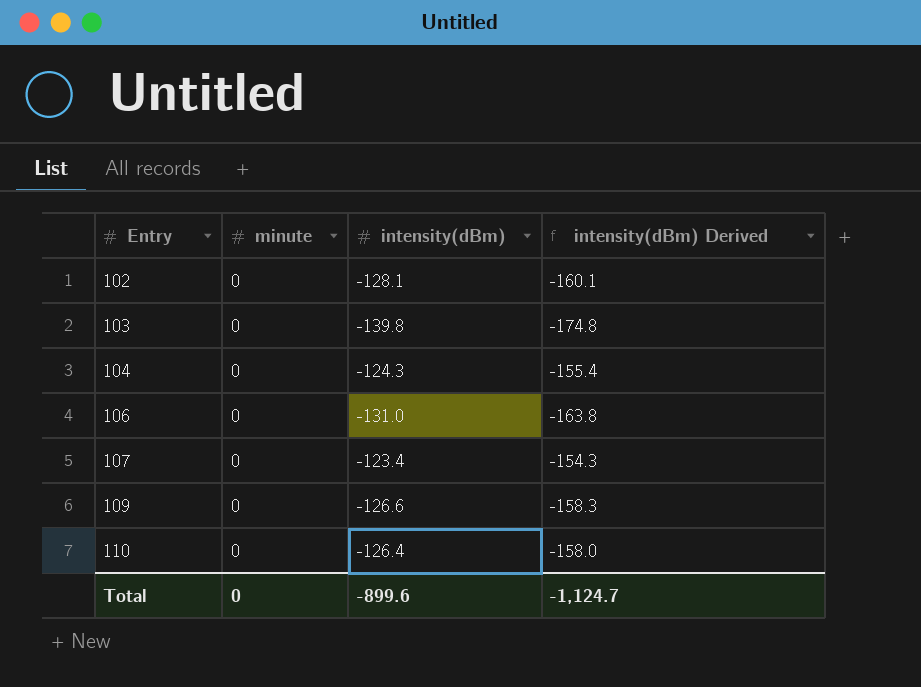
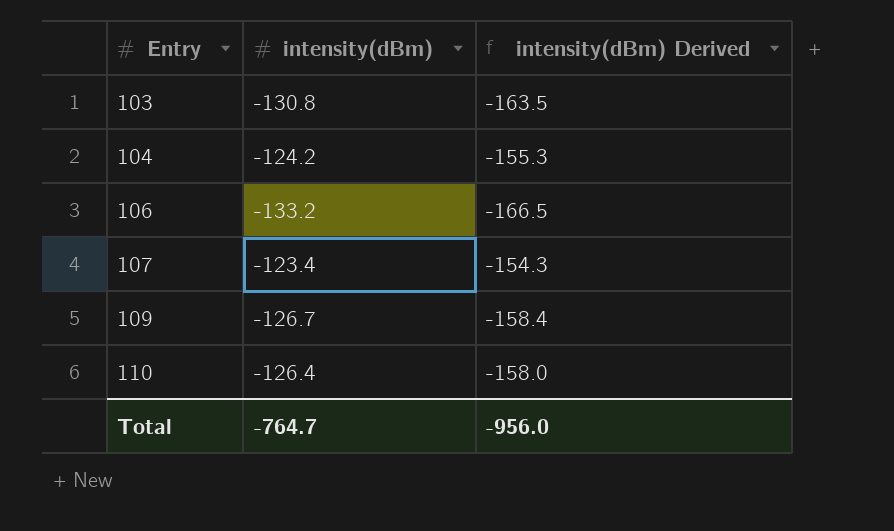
column minute | position: 2 -> none
row 102: 0 | -128.1 | -160.1 -> none
103 | intensity(dBm): -139.8 -> -130.8
103 | intensity(dBm) Derived: -174.8 -> -163.5
104 | intensity(dBm): -124.3 -> -124.2
104 | intensity(dBm) Derived: -155.4 -> -155.3
106 | intensity(dBm): -131.0 -> -133.2
106 | intensity(dBm) Derived: -163.8 -> -166.5
109 | intensity(dBm): -126.6 -> -126.7
109 | intensity(dBm) Derived: -158.3 -> -158.4
Total | intensity(dBm): -899.6 -> -764.7
Total | intensity(dBm) Derived: -1,124.7 -> -956.0

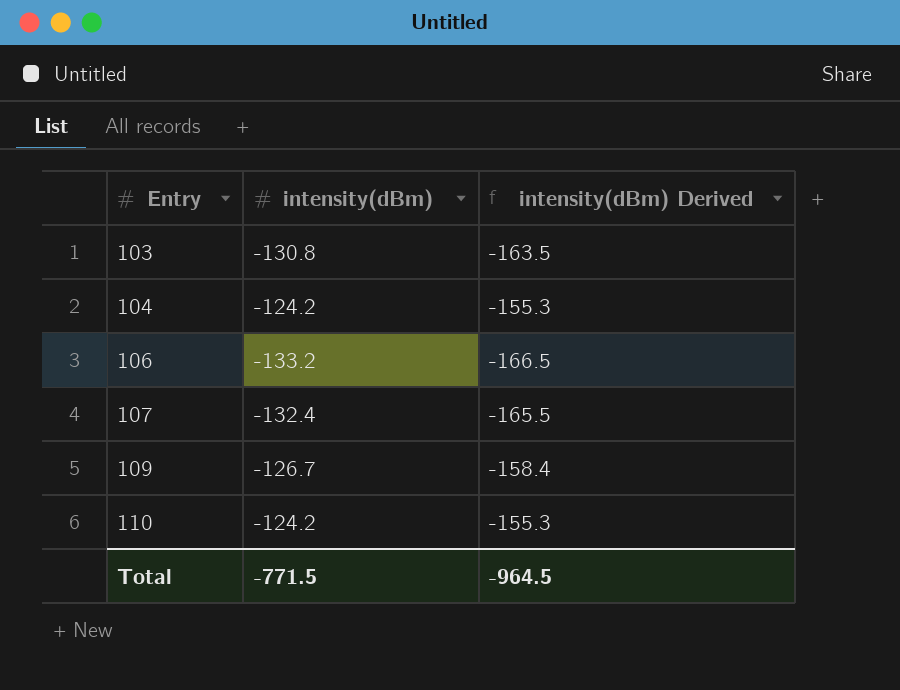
107 | intensity(dBm): -123.4 -> -132.4
107 | intensity(dBm) Derived: -154.3 -> -165.5
110 | intensity(dBm): -126.4 -> -124.2
110 | intensity(dBm) Derived: -158.0 -> -155.3
Total | intensity(dBm): -764.7 -> -771.5
Total | intensity(dBm) Derived: -956.0 -> -964.5

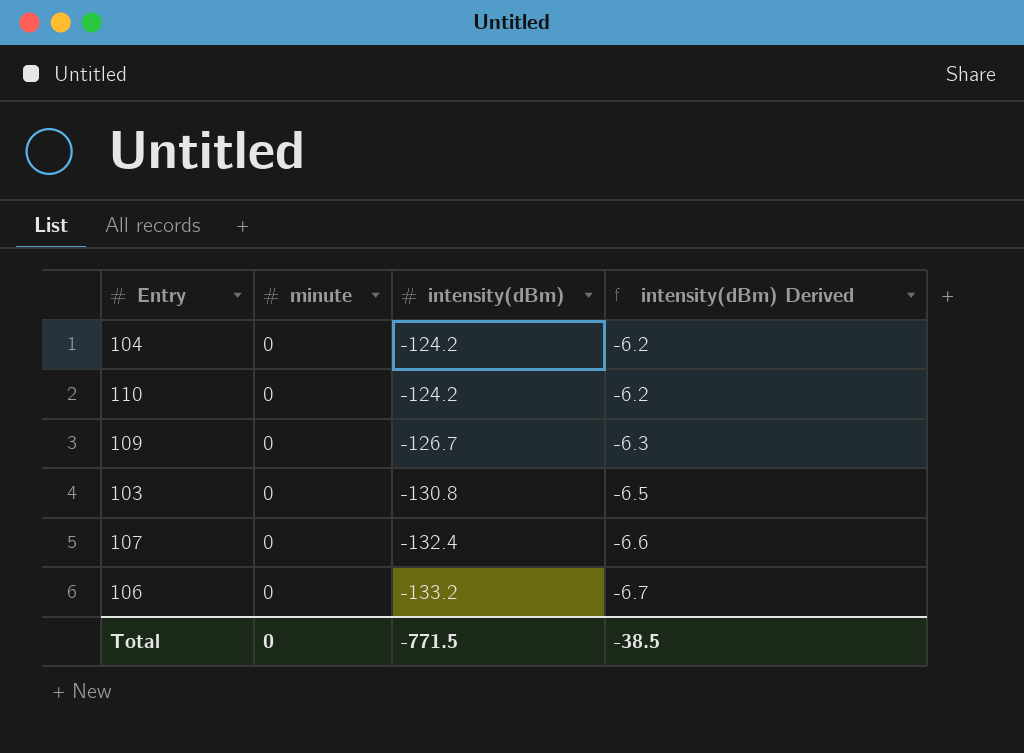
row order: Entry ascending -> intensity(dBm) descending
column minute | position: none -> 2
column intensity(dBm) Derived | formula: [intensity(dBm)] * 1.25 -> [intensity(dBm)] * 0.05
Total | intensity(dBm) Derived: -964.5 -> -38.5

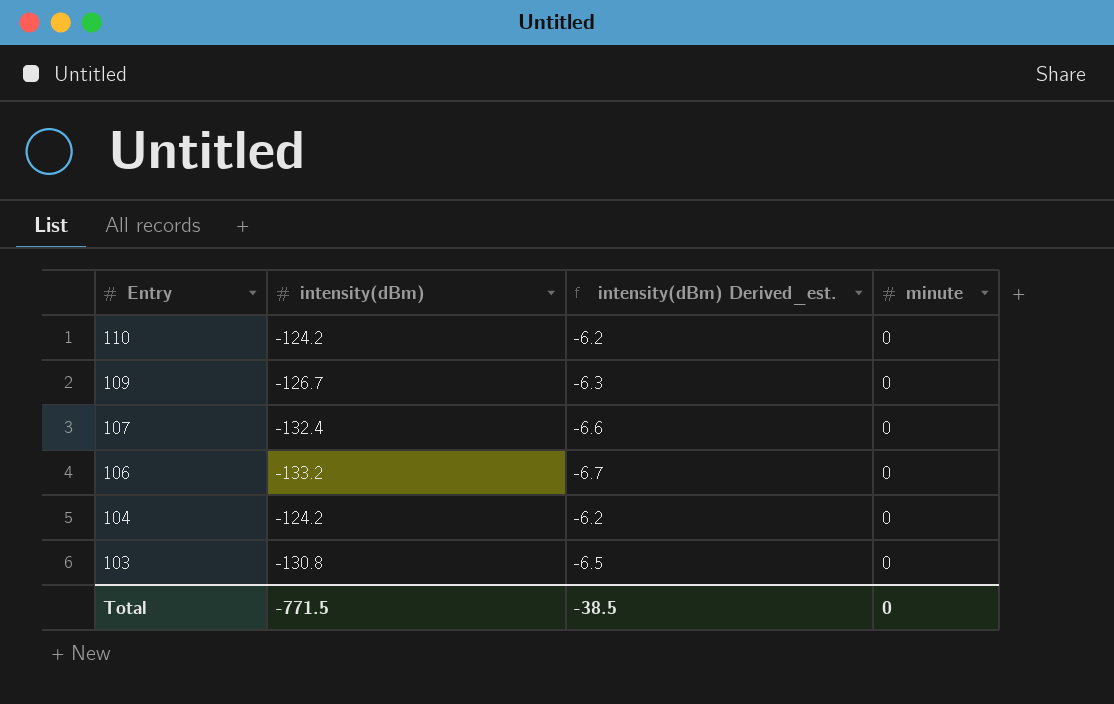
row order: intensity(dBm) descending -> Entry descending
column name: intensity(dBm) Derived -> intensity(dBm) Derived_est.
column minute | position: 2 -> 4

